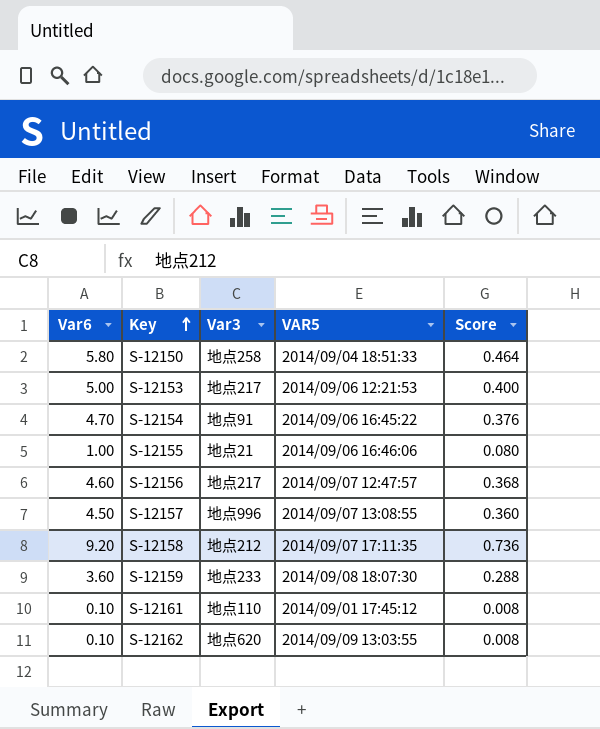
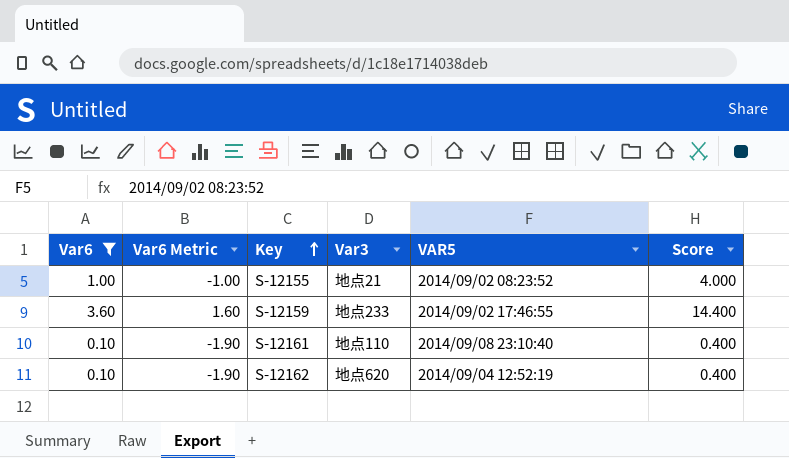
filter: none -> Var6 <= 3.60
column Var6 Metric | formula: none -> [Var6] - 2
column Score | formula: [Var6] * 0.08 -> [Var6] * 4
S-12155 | VAR5: 2014/09/06 16:46:06 -> 2014/09/02 08:23:52
S-12159 | VAR5: 2014/09/08 18:07:30 -> 2014/09/02 17:46:55
S-12161 | VAR5: 2014/09/01 17:45:12 -> 2014/09/08 23:10:40
S-12162 | VAR5: 2014/09/09 13:03:55 -> 2014/09/04 12:52:19

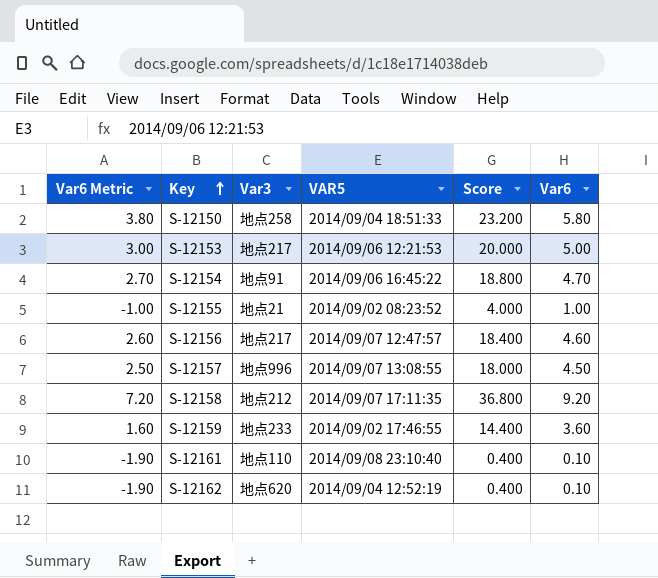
filter: Var6 <= 3.60 -> none
column Var6 | position: 1 -> 6

